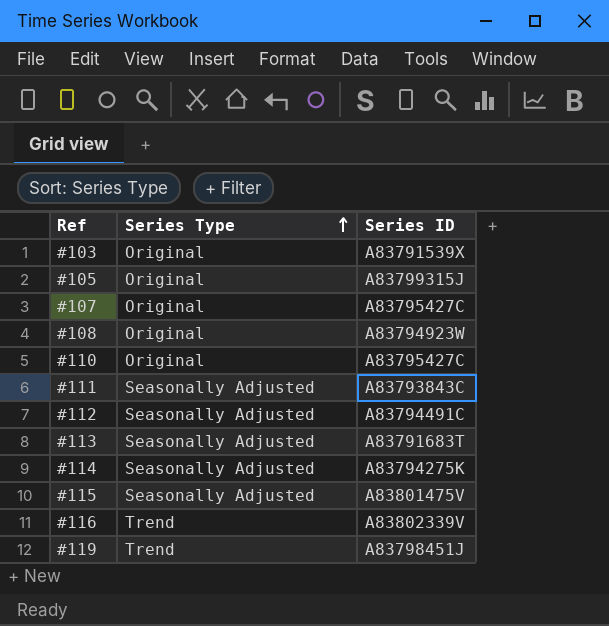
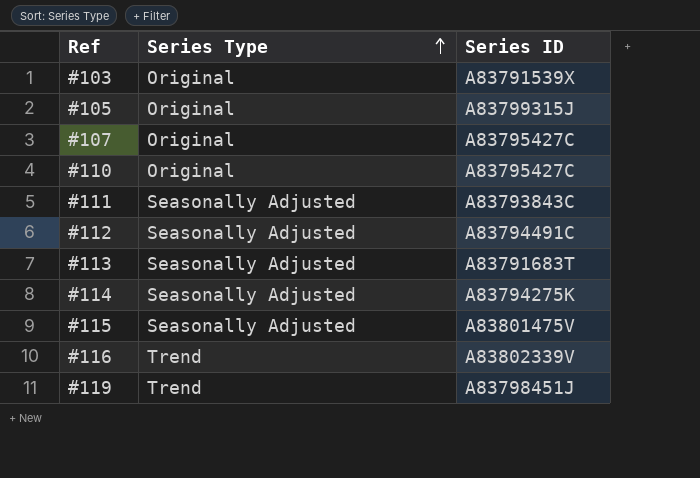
row #108: Original | A83794923W -> none

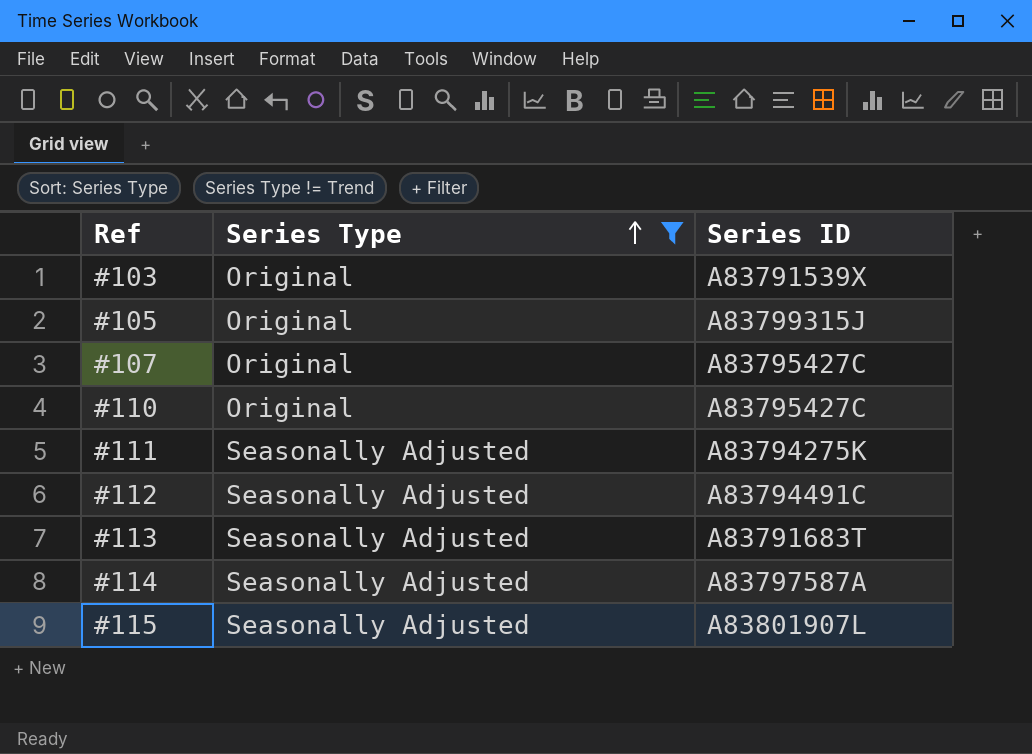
filter: none -> Series Type != Trend
#111 | Series ID: A83793843C -> A83794275K
#114 | Series ID: A83794275K -> A83797587A
#115 | Series ID: A83801475V -> A83801907L

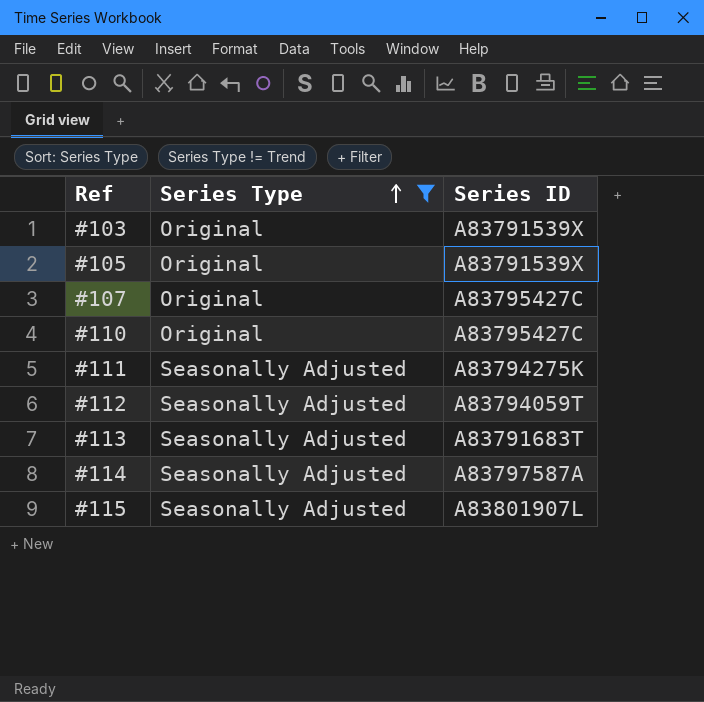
#105 | Series ID: A83799315J -> A83791539X
#112 | Series ID: A83794491C -> A83794059T

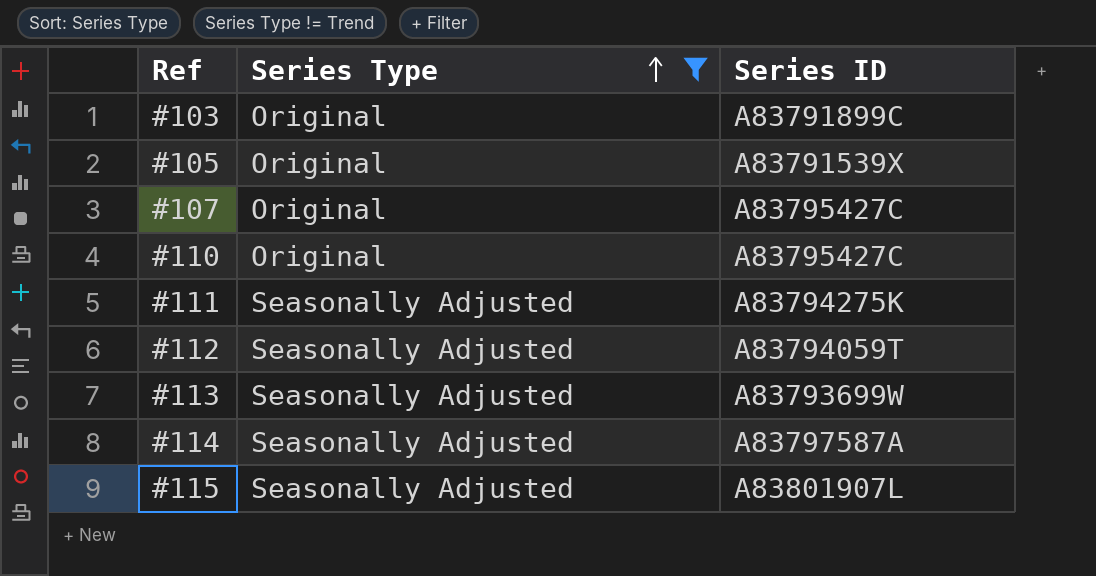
#103 | Series ID: A83791539X -> A83791899C
#113 | Series ID: A83791683T -> A83793699W

